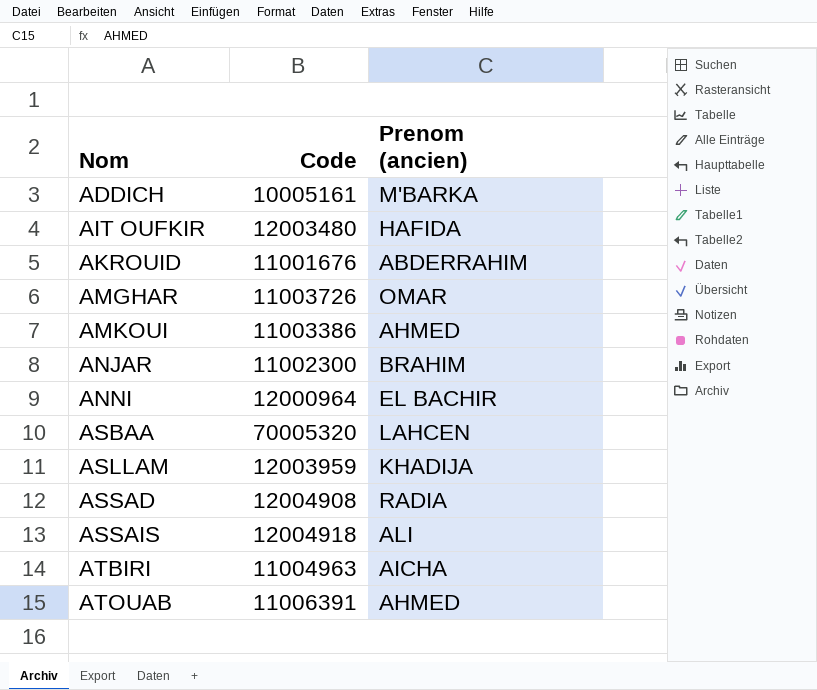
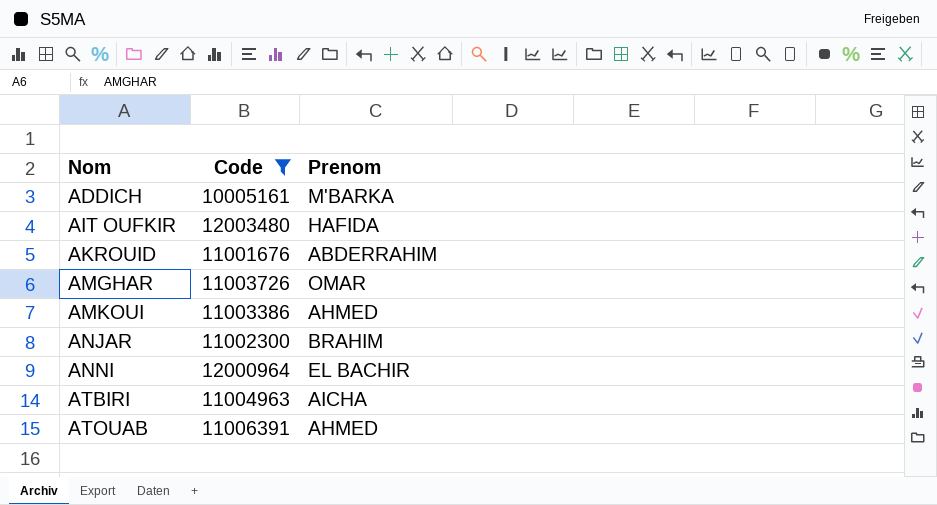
filter: none -> Code <= 12003480
column name: Prenom (ancien) -> Prenom

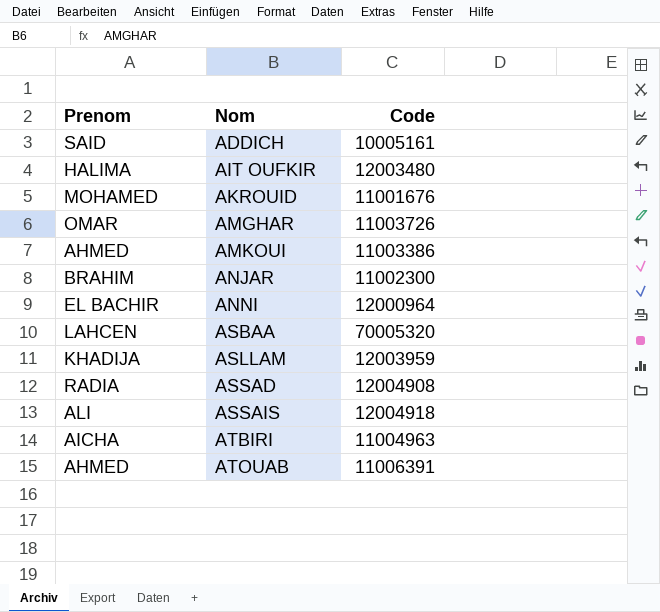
filter: Code <= 12003480 -> none
column Prenom | position: 3 -> 1
ADDICH | Prenom: M'BARKA -> SAID
AIT OUFKIR | Prenom: HAFIDA -> HALIMA
AKROUID | Prenom: ABDERRAHIM -> MOHAMED

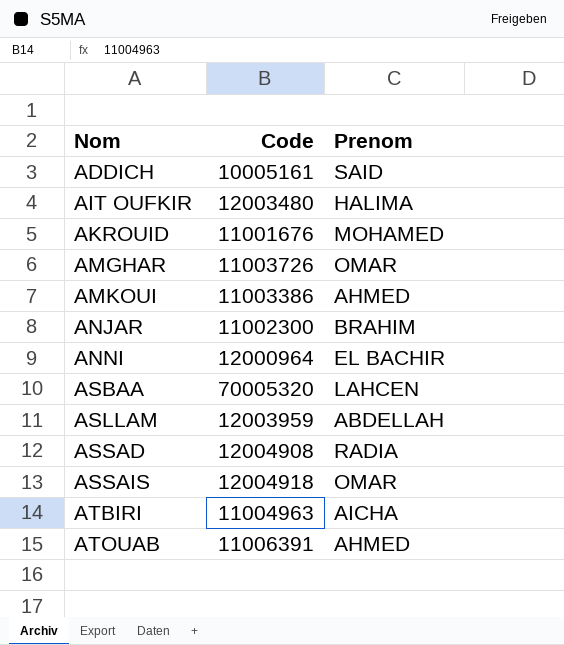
column Prenom | position: 1 -> 3
ASLLAM | Prenom: KHADIJA -> ABDELLAH
ASSAIS | Prenom: ALI -> OMAR

